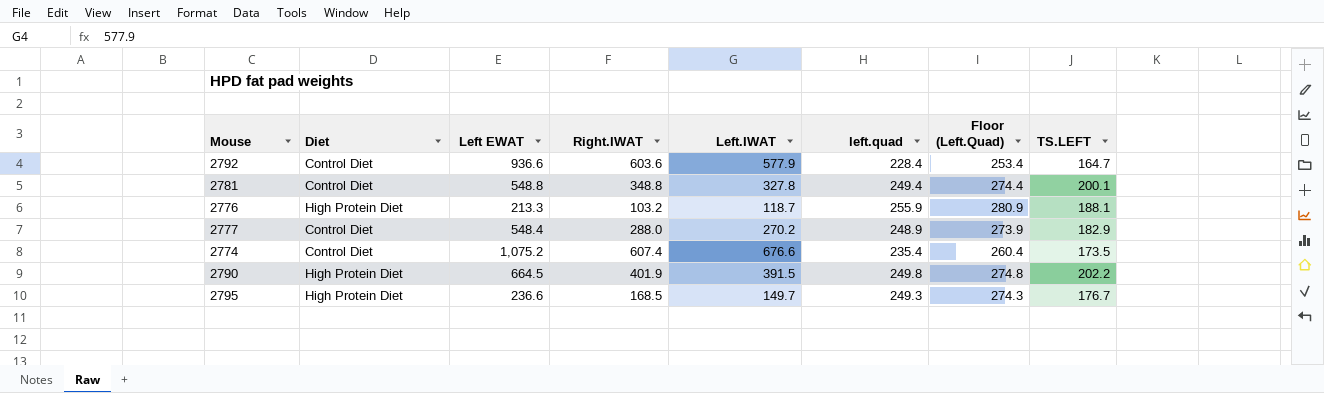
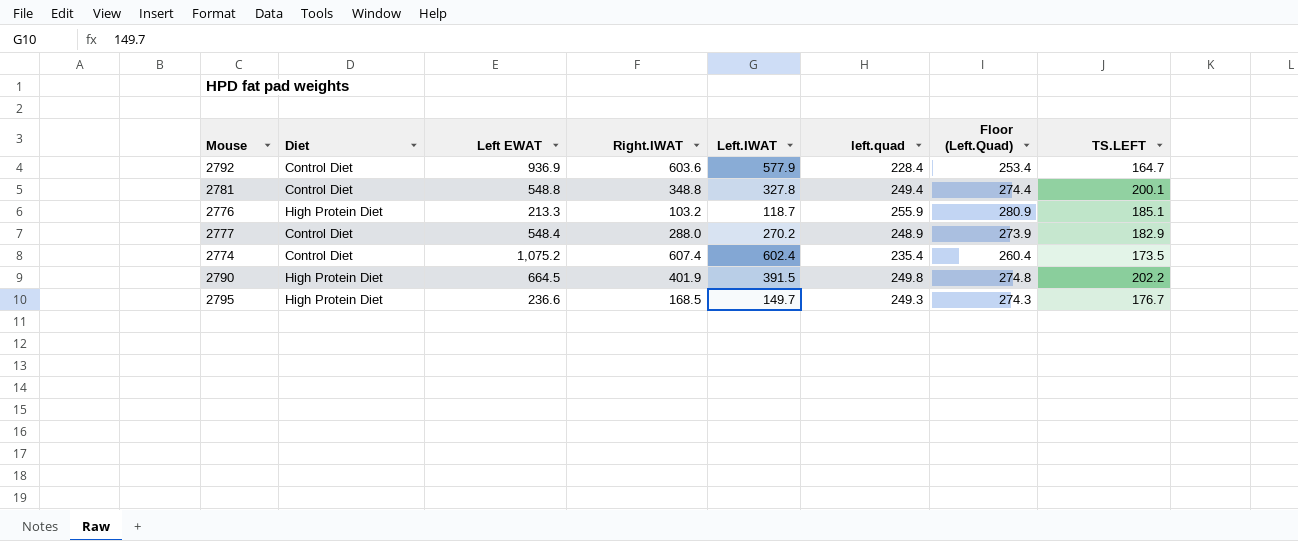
2792 | Left EWAT: 936.6 -> 936.9
2776 | TS.LEFT: 188.1 -> 185.1
2774 | Left.IWAT: 676.6 -> 602.4

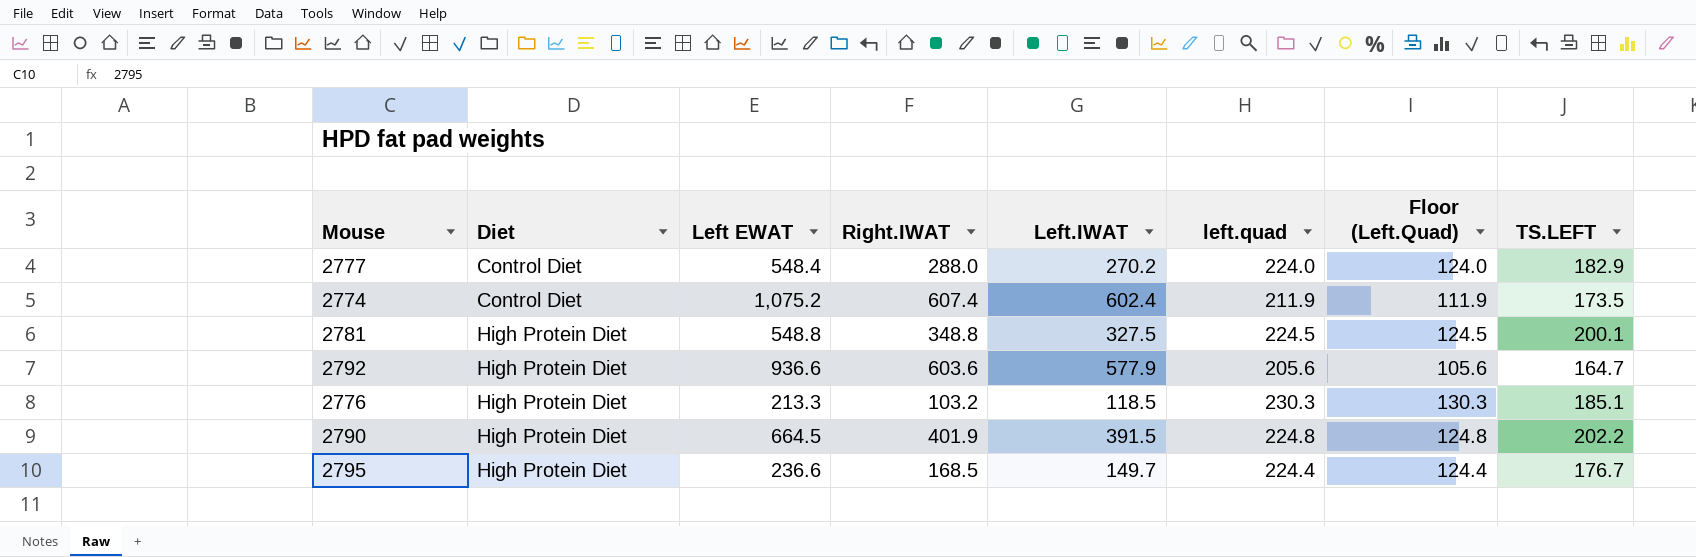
row order: none -> Diet ascending
column Floor (Left.Quad) | formula: [left.quad] + 25 -> [left.quad] - 100
2777 | left.quad: 248.9 -> 224.0
2774 | left.quad: 235.4 -> 211.9
2781 | Diet: Control Diet -> High Protein Diet
2781 | Left.IWAT: 327.8 -> 327.5
2781 | left.quad: 249.4 -> 224.5
2792 | Diet: Control Diet -> High Protein Diet
2792 | Left EWAT: 936.9 -> 936.6
2792 | left.quad: 228.4 -> 205.6
2776 | Left.IWAT: 118.7 -> 118.5
2776 | left.quad: 255.9 -> 230.3
2790 | left.quad: 249.8 -> 224.8
2795 | left.quad: 249.3 -> 224.4

